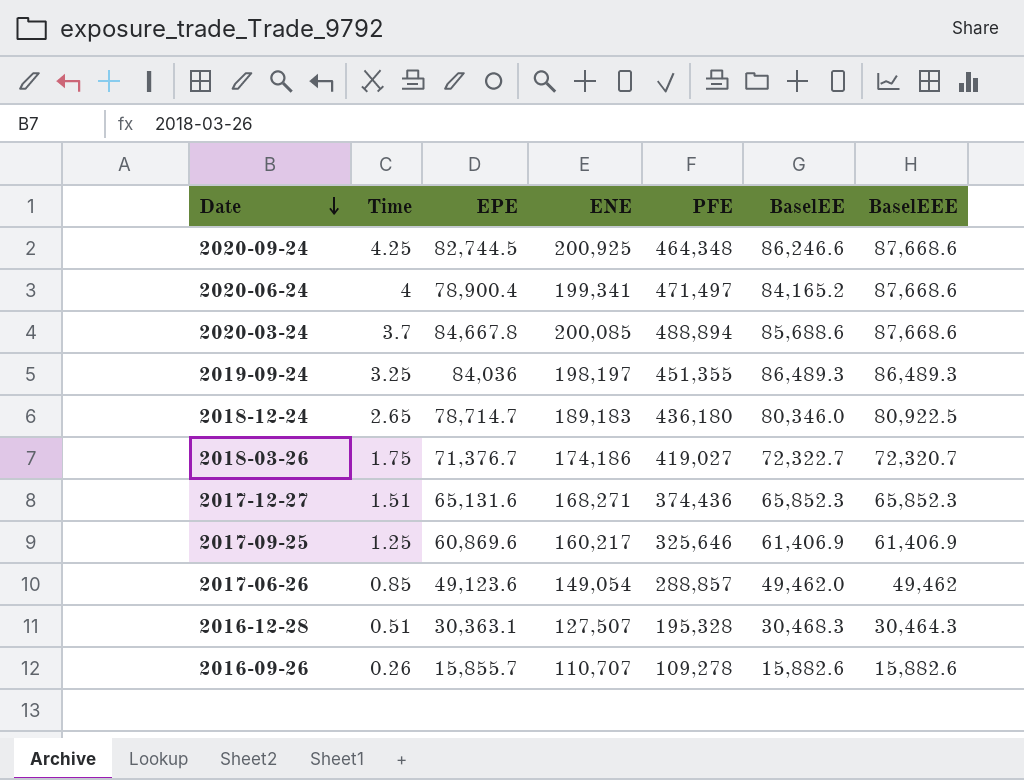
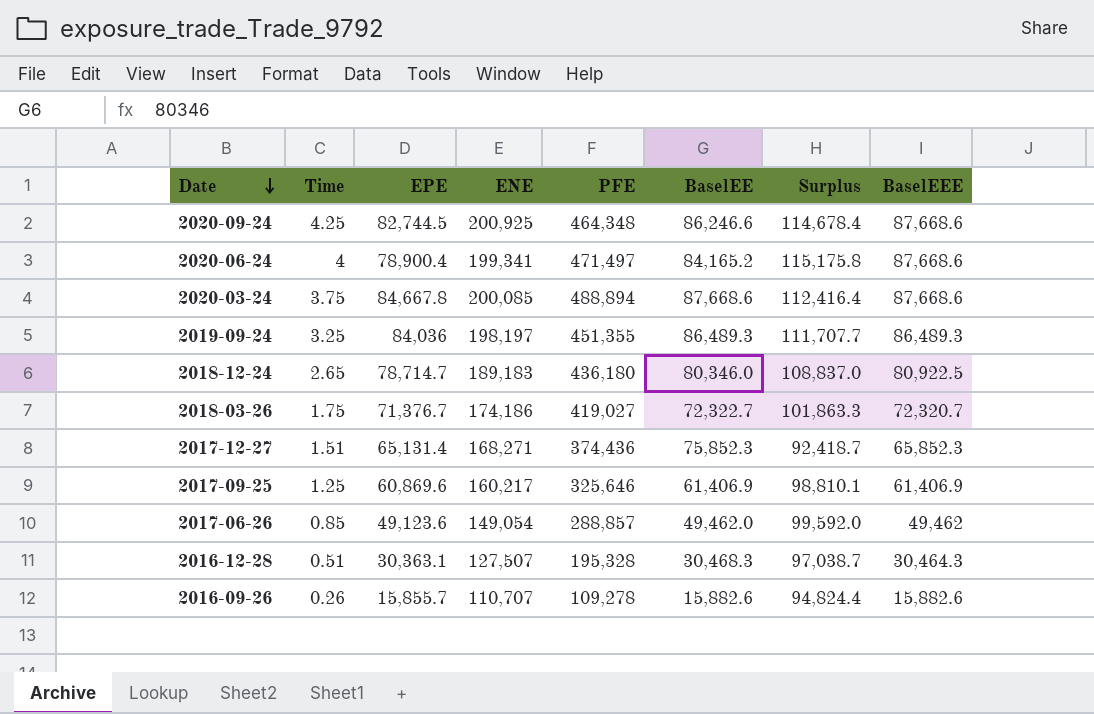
column Surplus | formula: none -> [ENE] - [BaselEE]
2020-03-24 | Time: 3.7 -> 3.75
2020-03-24 | BaselEE: 85,688.6 -> 87,668.6
2017-12-27 | EPE: 65,131.6 -> 65,131.4
2017-12-27 | BaselEE: 65,852.3 -> 75,852.3

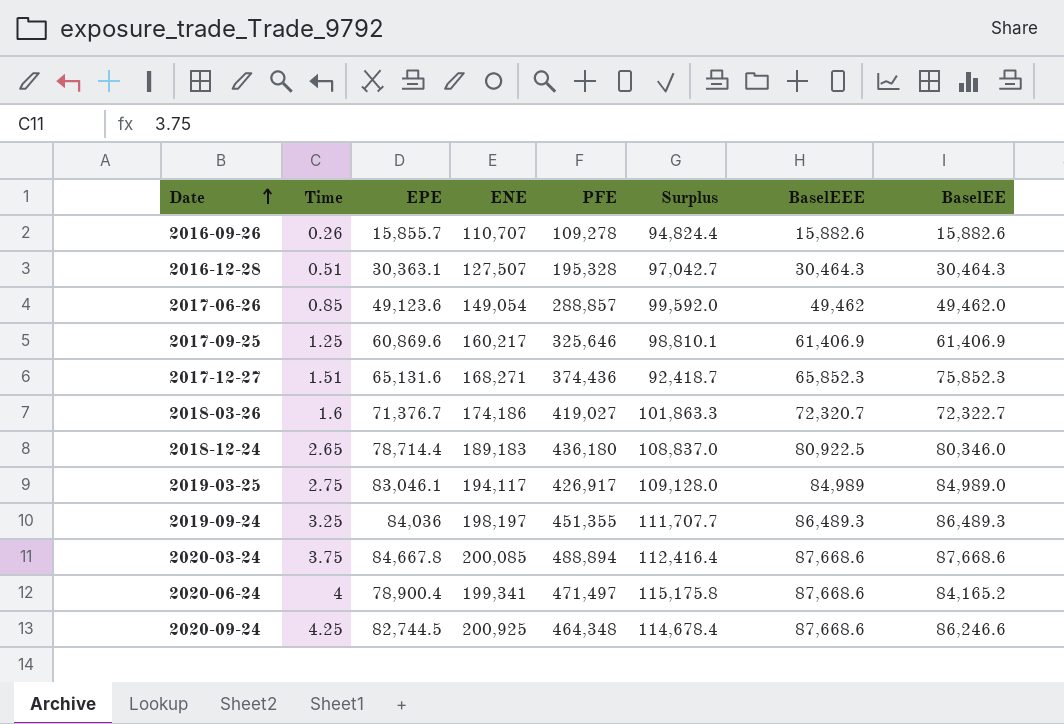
row order: Date descending -> Date ascending
column BaselEE | position: 6 -> 8
2016-12-28 | Surplus: 97,038.7 -> 97,042.7
2016-12-28 | BaselEE: 30,468.3 -> 30,464.3
2017-12-27 | EPE: 65,131.4 -> 65,131.6
2018-03-26 | Time: 1.75 -> 1.6
2018-12-24 | EPE: 78,714.7 -> 78,714.4
row 2019-03-25: none -> 2.75 | 83,046.1 | 194,117 | 426,917 | 109,128.0 | 84,989 | 84,989.0

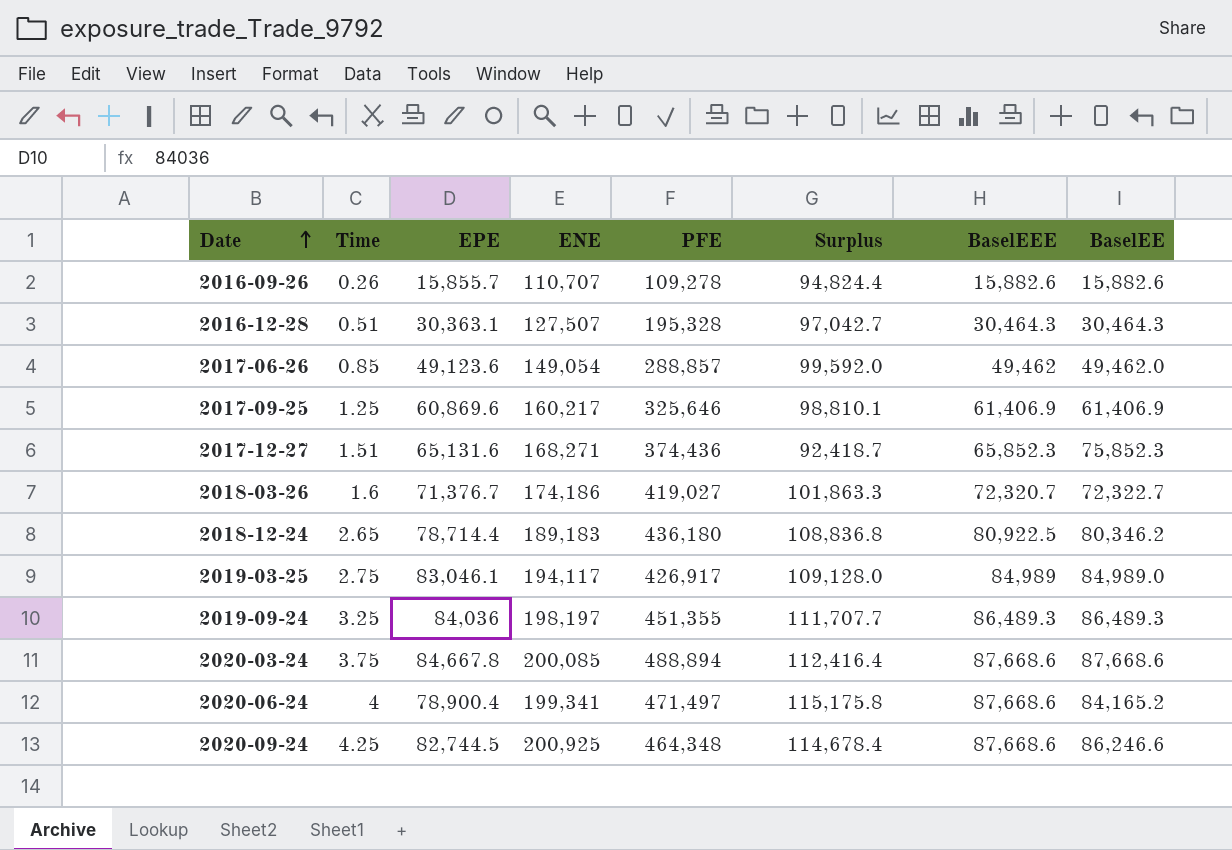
2018-12-24 | Surplus: 108,837.0 -> 108,836.8
2018-12-24 | BaselEE: 80,346.0 -> 80,346.2

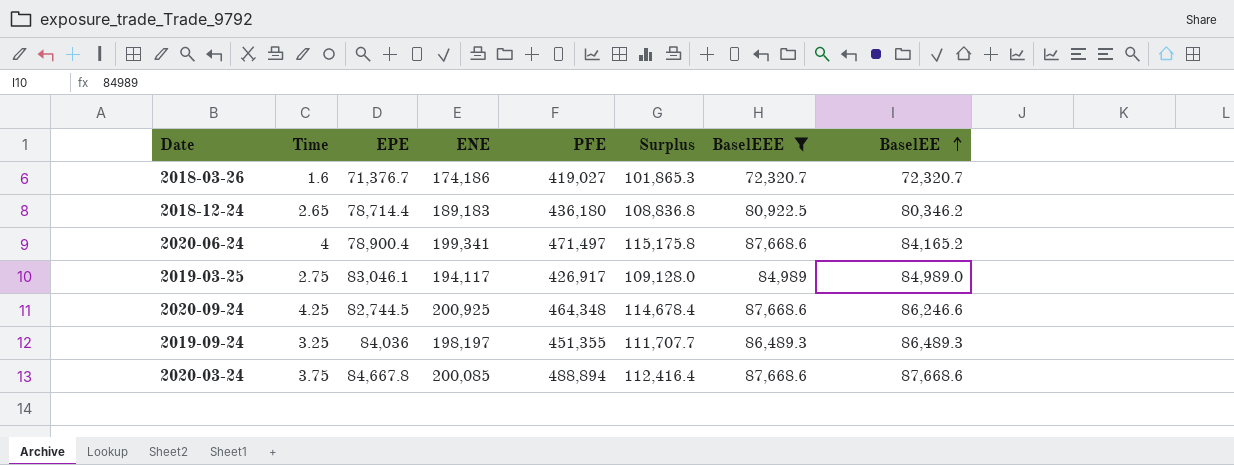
filter: none -> BaselEEE >= 72,320.7
row order: Date ascending -> BaselEE ascending
2018-03-26 | Surplus: 101,863.3 -> 101,865.3
2018-03-26 | BaselEE: 72,322.7 -> 72,320.7

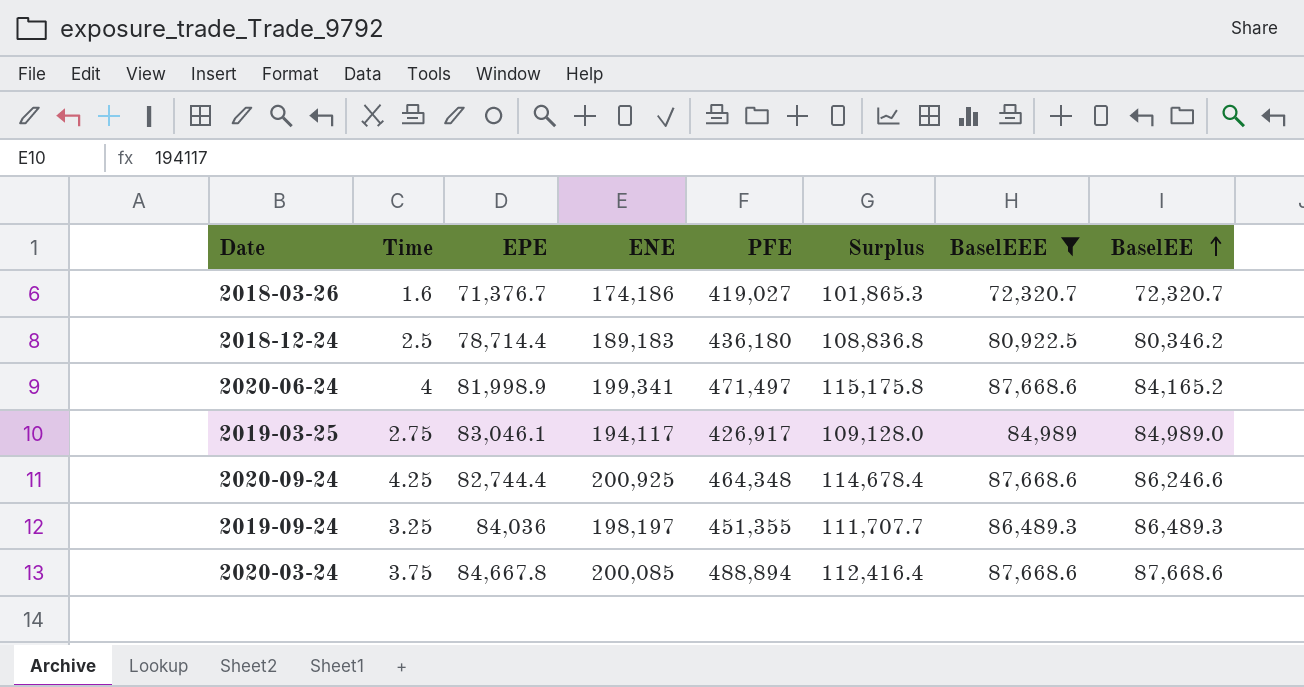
2018-12-24 | Time: 2.65 -> 2.5
2020-06-24 | EPE: 78,900.4 -> 81,998.9
2020-09-24 | EPE: 82,744.5 -> 82,744.4

